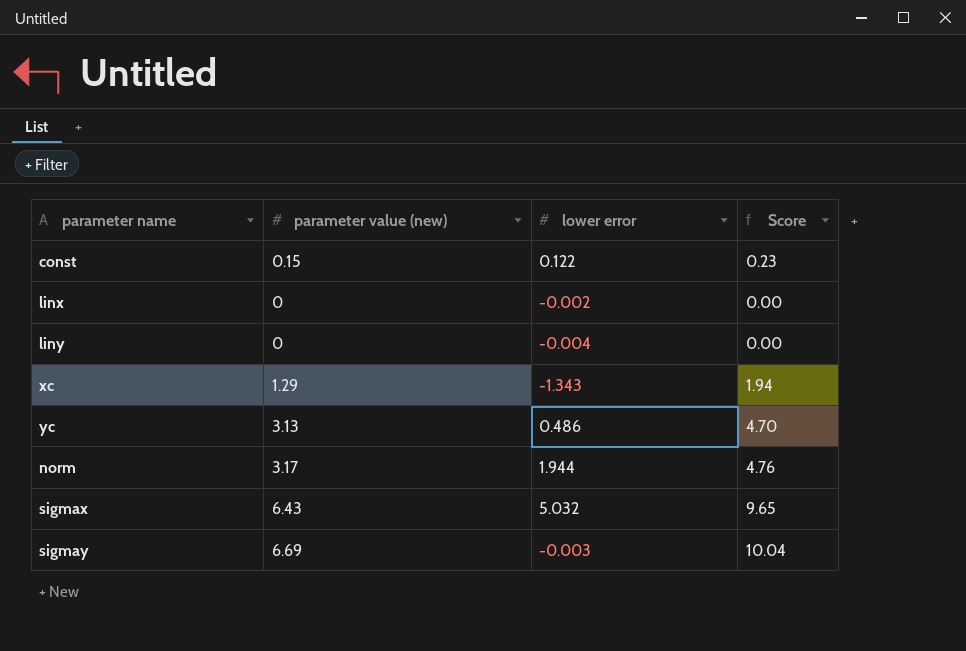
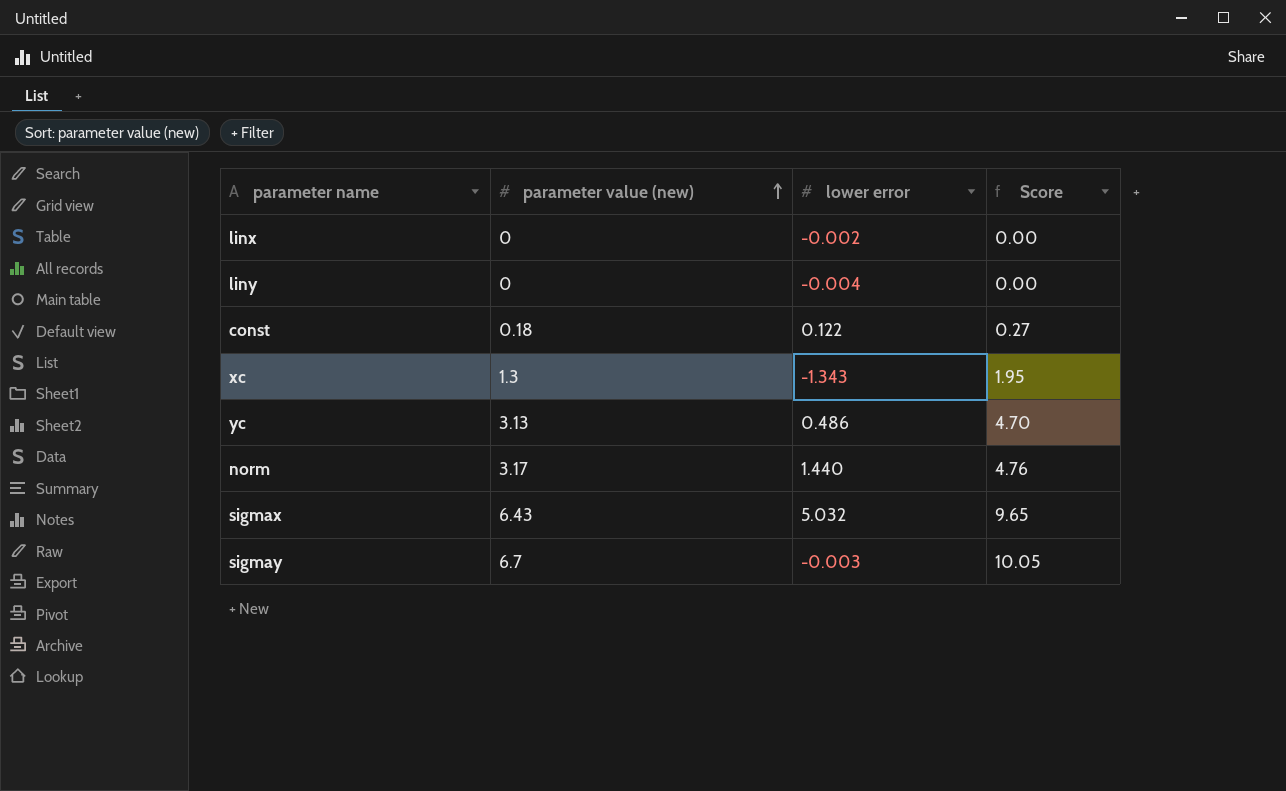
row order: none -> parameter value (new) ascending
const | parameter value (new): 0.15 -> 0.18
const | Score: 0.23 -> 0.27
xc | parameter value (new): 1.29 -> 1.3
xc | Score: 1.94 -> 1.95
norm | lower error: 1.944 -> 1.440
sigmay | parameter value (new): 6.69 -> 6.7
sigmay | Score: 10.04 -> 10.05

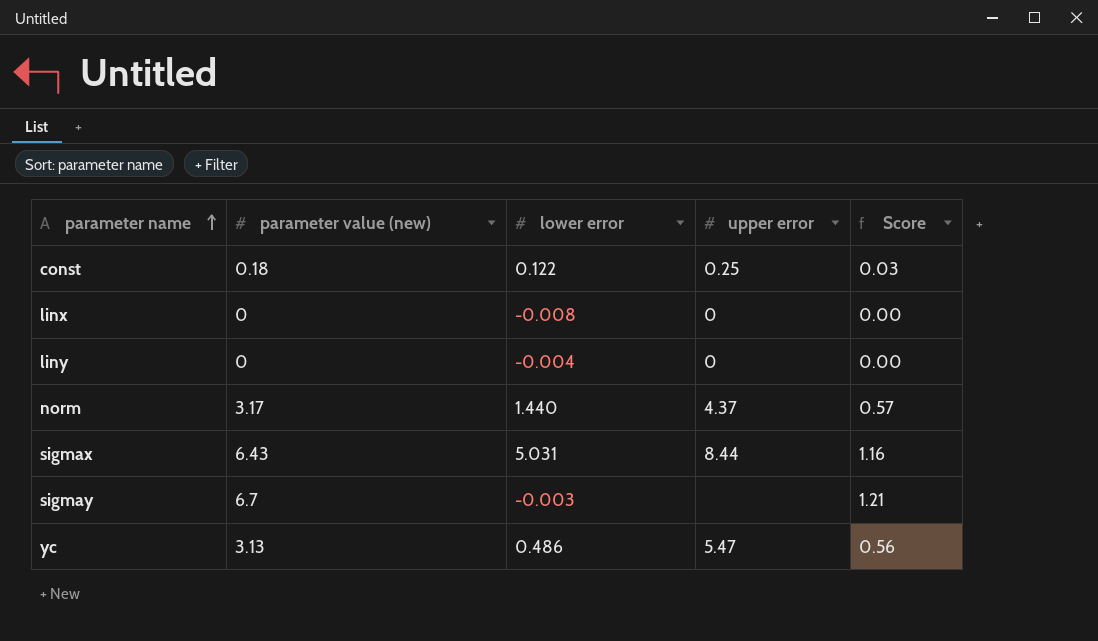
row order: parameter value (new) ascending -> parameter name ascending
column upper error | position: none -> 4
column Score | formula: [parameter value (new)] * 1.5 -> [parameter value (new)] * 0.18
row xc: 1.3 | -1.343 | 1.95 -> none
linx | lower error: -0.002 -> -0.008
sigmax | lower error: 5.032 -> 5.031

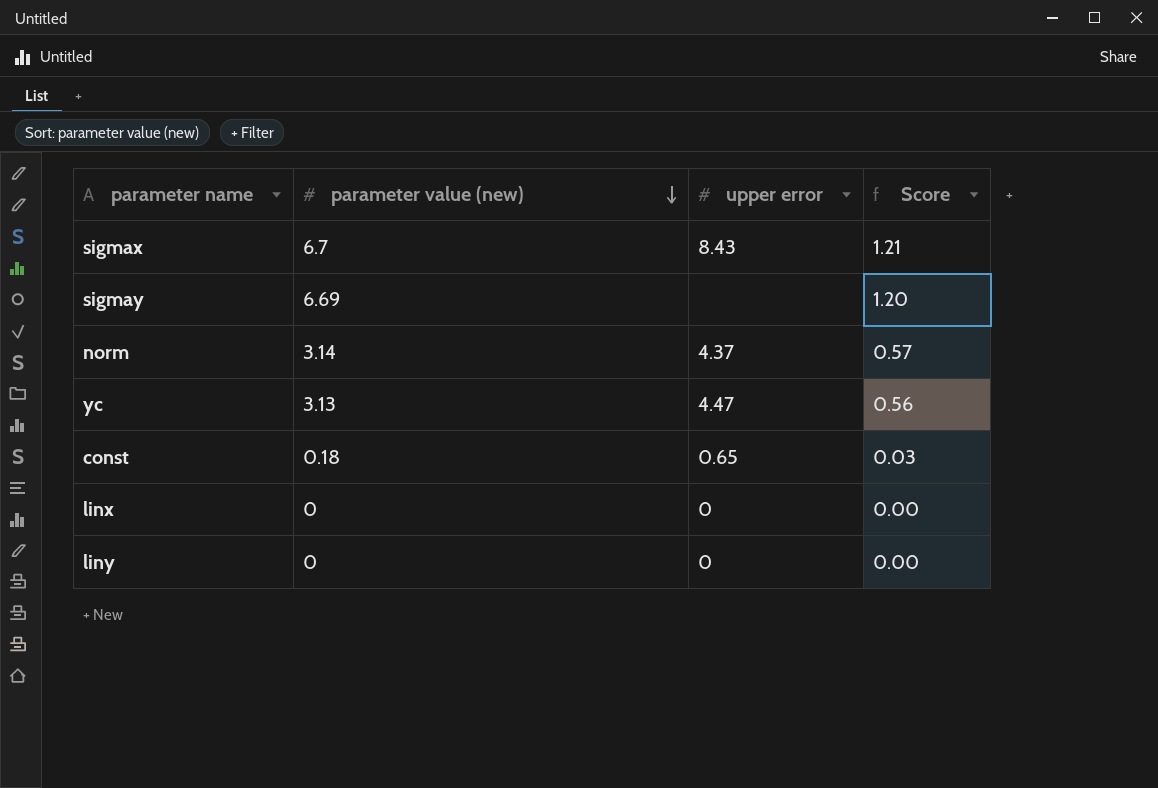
row order: parameter name ascending -> parameter value (new) descending
column lower error | position: 3 -> none
sigmax | parameter value (new): 6.43 -> 6.7
sigmax | upper error: 8.44 -> 8.43
sigmax | Score: 1.16 -> 1.21
sigmay | parameter value (new): 6.7 -> 6.69
sigmay | Score: 1.21 -> 1.20
norm | parameter value (new): 3.17 -> 3.14
yc | upper error: 5.47 -> 4.47
const | upper error: 0.25 -> 0.65

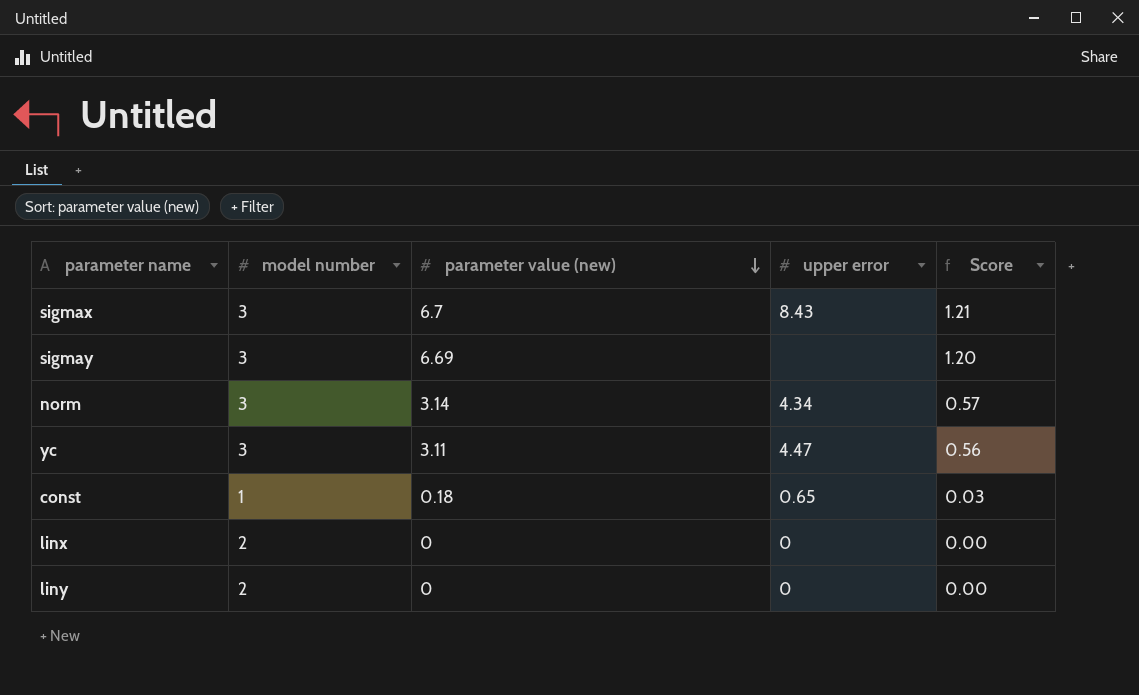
column model number | position: none -> 2
norm | upper error: 4.37 -> 4.34
yc | parameter value (new): 3.13 -> 3.11

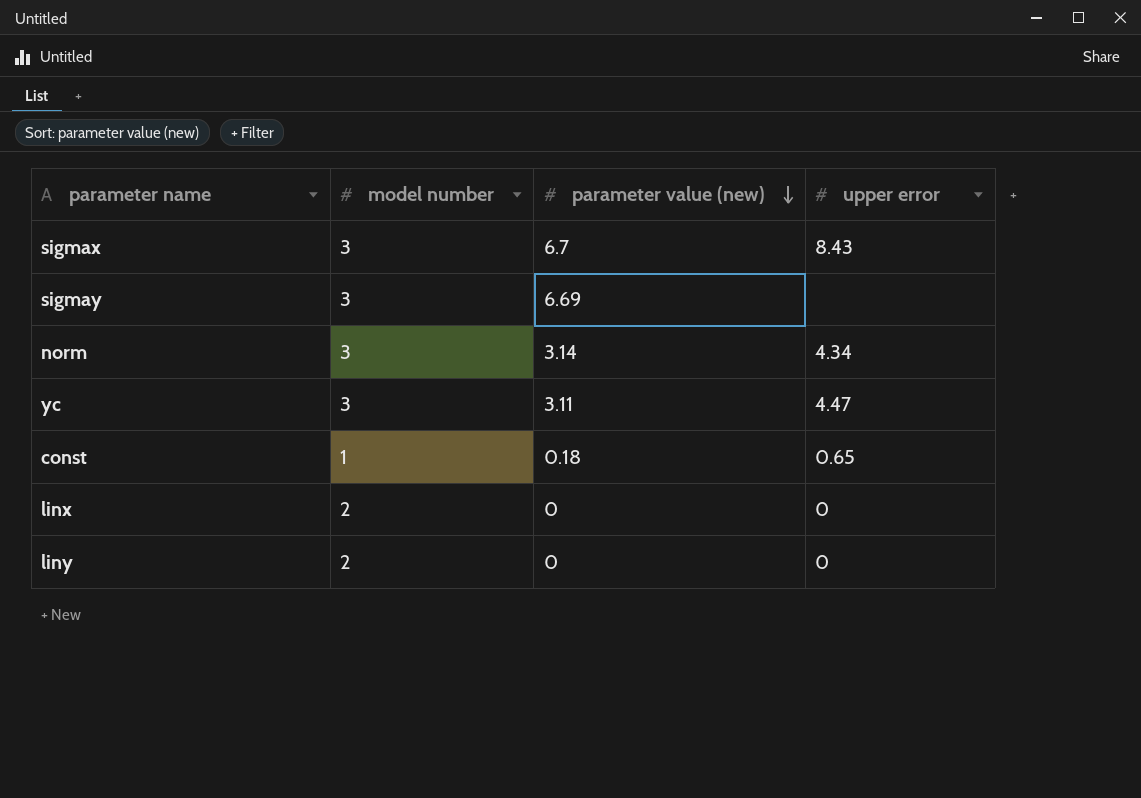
column Score | formula: [parameter value (new)] * 0.18 -> none

